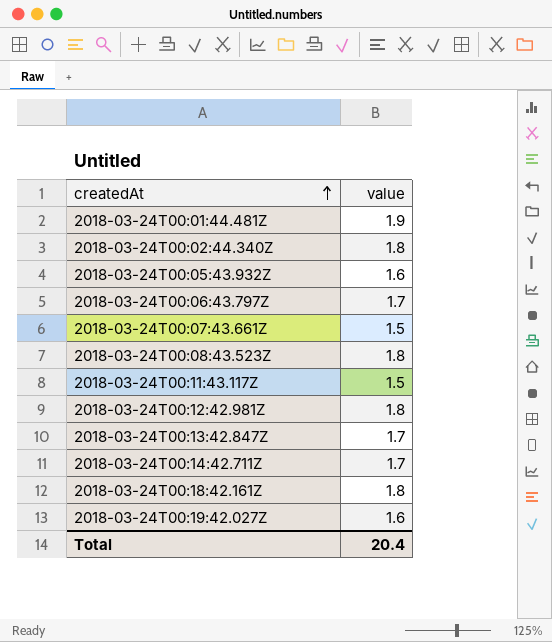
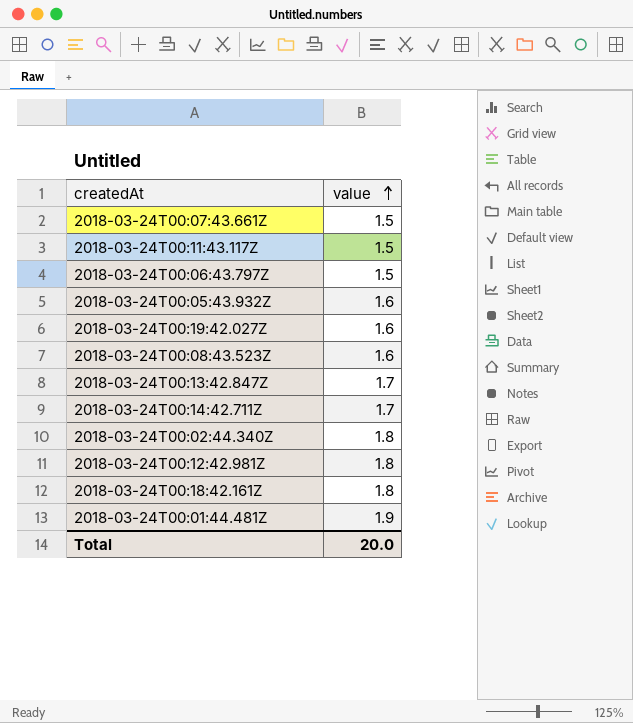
row order: createdAt ascending -> value ascending
2018-03-24T00:06:43.797Z | value: 1.7 -> 1.5
2018-03-24T00:08:43.523Z | value: 1.8 -> 1.6
Total | value: 20.4 -> 20.0

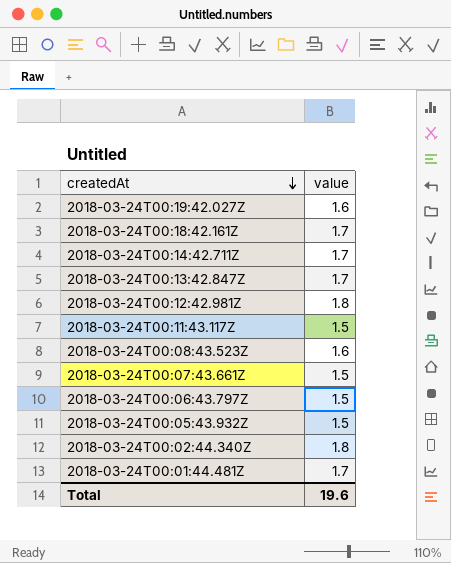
row order: value ascending -> createdAt descending
2018-03-24T00:18:42.161Z | value: 1.8 -> 1.7
2018-03-24T00:05:43.932Z | value: 1.6 -> 1.5
2018-03-24T00:01:44.481Z | value: 1.9 -> 1.7
Total | value: 20.0 -> 19.6

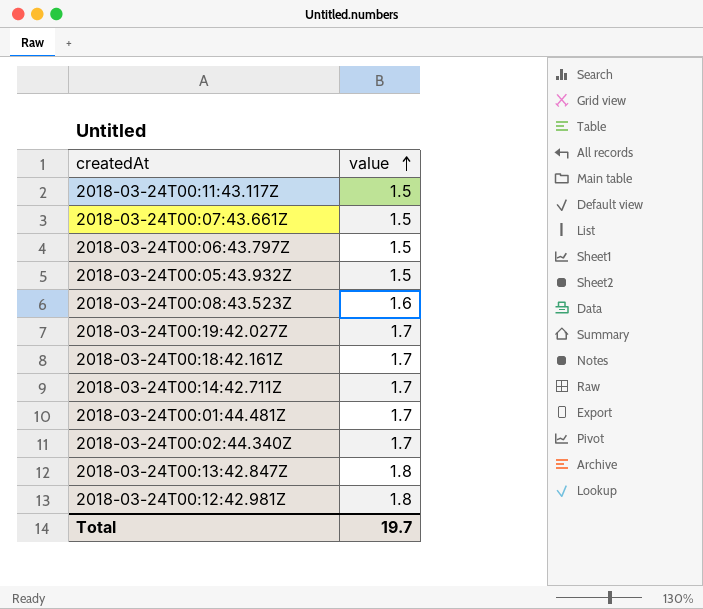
row order: createdAt descending -> value ascending
2018-03-24T00:19:42.027Z | value: 1.6 -> 1.7
2018-03-24T00:02:44.340Z | value: 1.8 -> 1.7
2018-03-24T00:13:42.847Z | value: 1.7 -> 1.8
Total | value: 19.6 -> 19.7

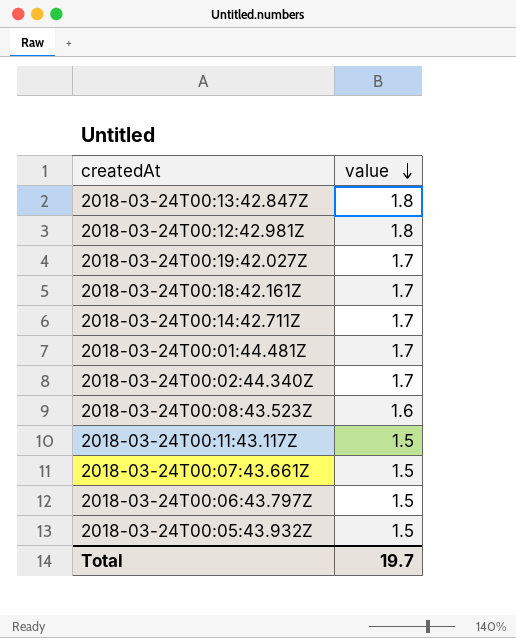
row order: value ascending -> value descending

